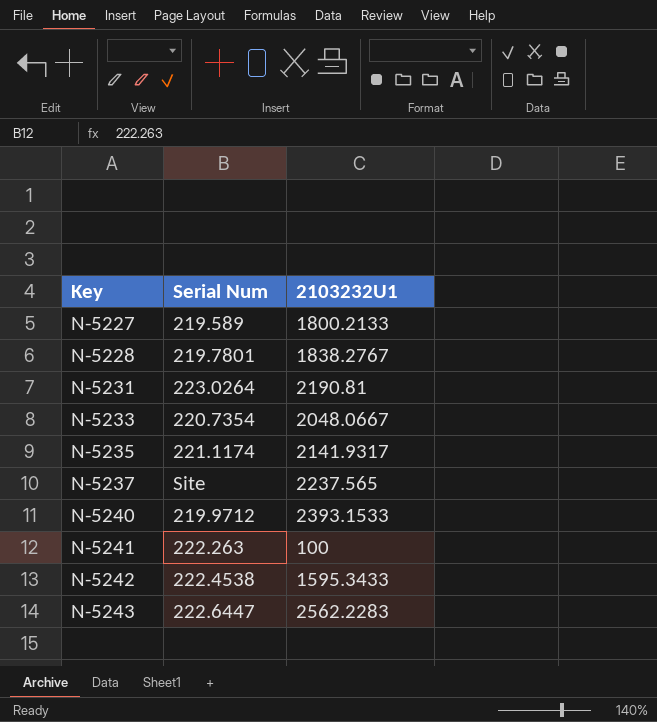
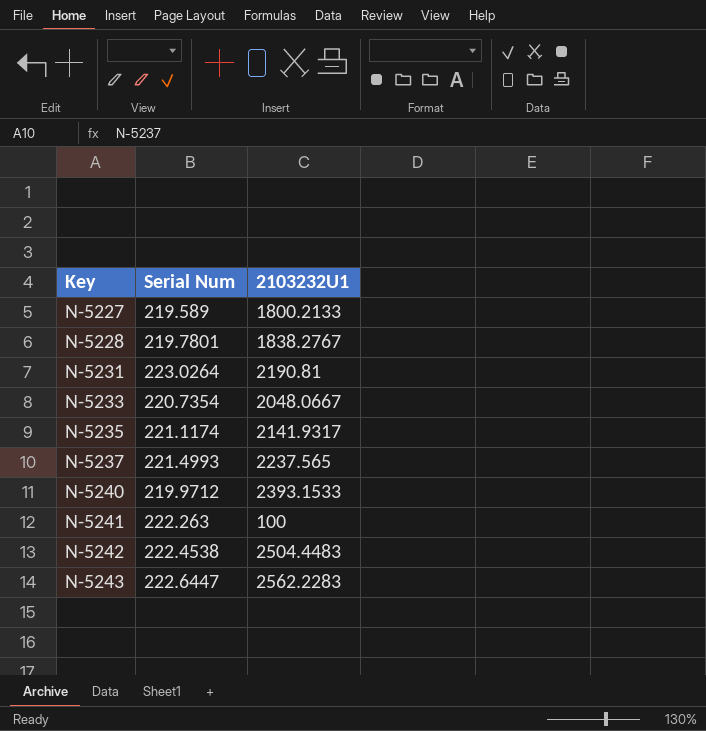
N-5237 | Serial Num: Site -> 221.4993
N-5242 | 2103232U1: 1595.3433 -> 2504.4483

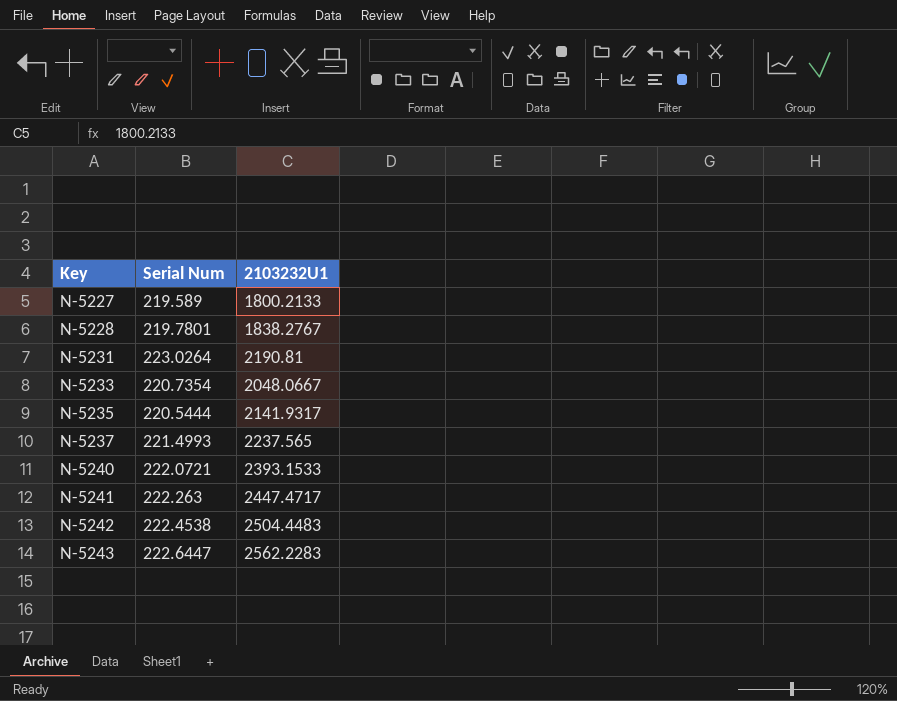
N-5235 | Serial Num: 221.1174 -> 220.5444
N-5240 | Serial Num: 219.9712 -> 222.0721
N-5241 | 2103232U1: 100 -> 2447.4717

